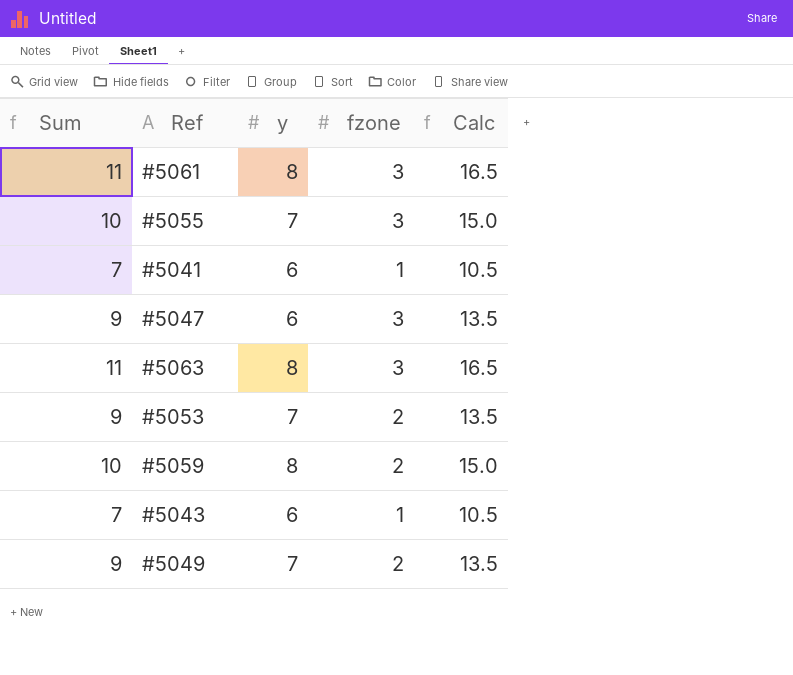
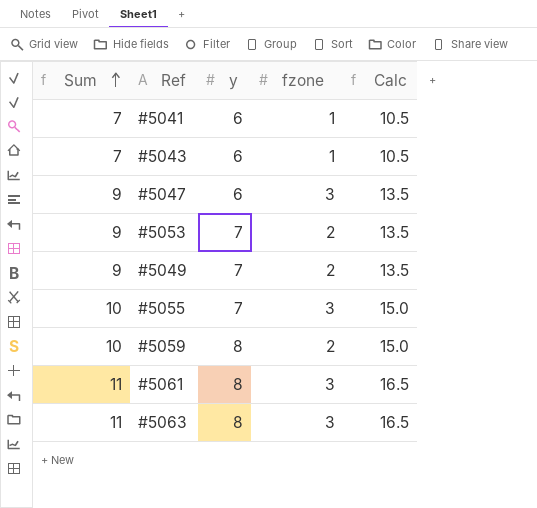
row order: none -> Sum ascending

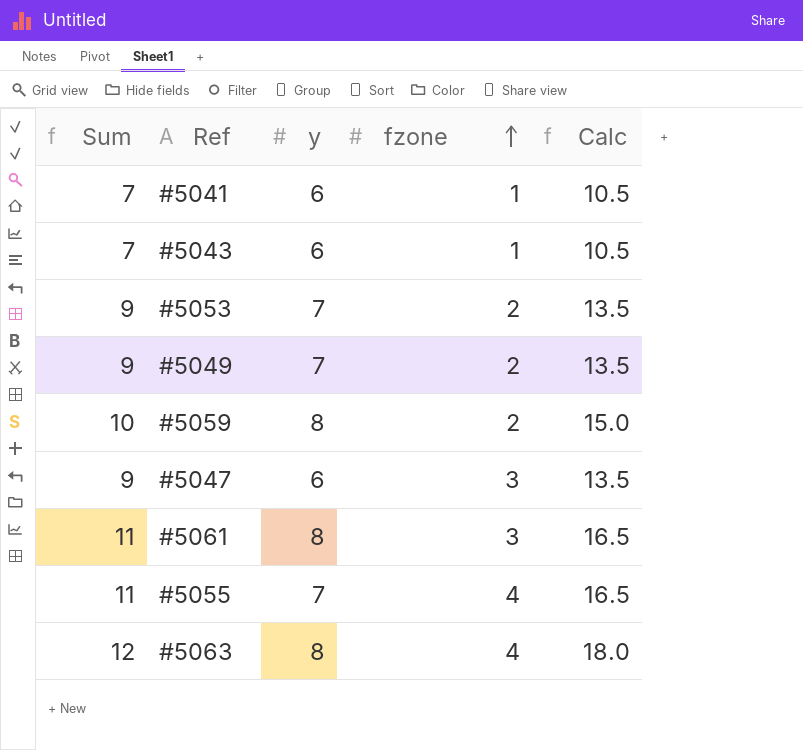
row order: Sum ascending -> fzone ascending
#5055 | Sum: 10 -> 11
#5055 | fzone: 3 -> 4
#5055 | Calc: 15.0 -> 16.5
#5063 | Sum: 11 -> 12
#5063 | fzone: 3 -> 4
#5063 | Calc: 16.5 -> 18.0

